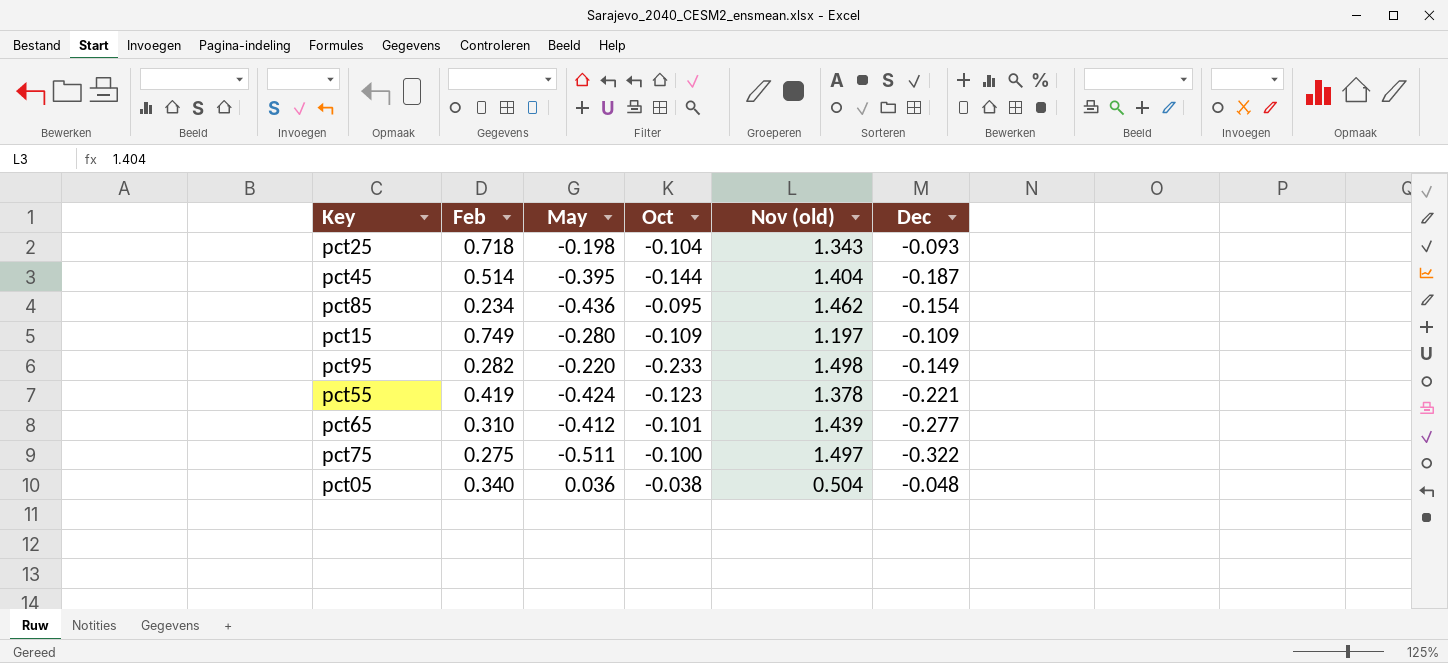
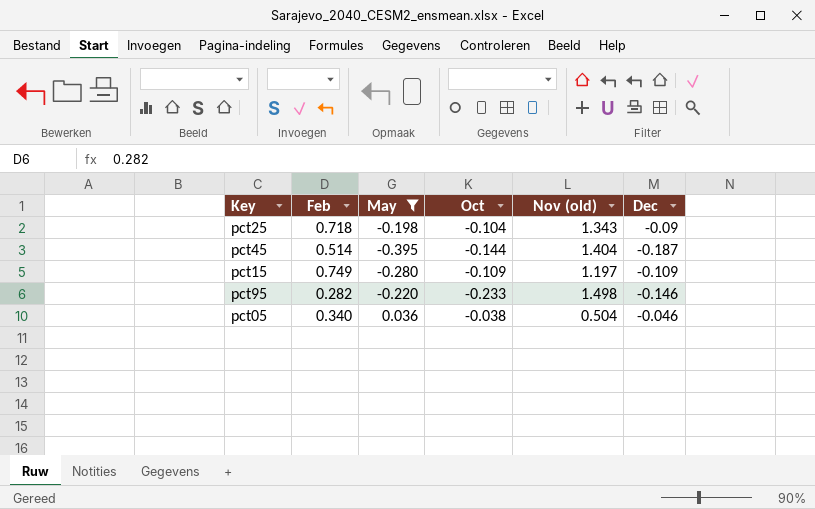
filter: none -> May >= -0.395
pct25 | Dec: -0.093 -> -0.09
pct95 | Dec: -0.149 -> -0.146
pct05 | Dec: -0.048 -> -0.046

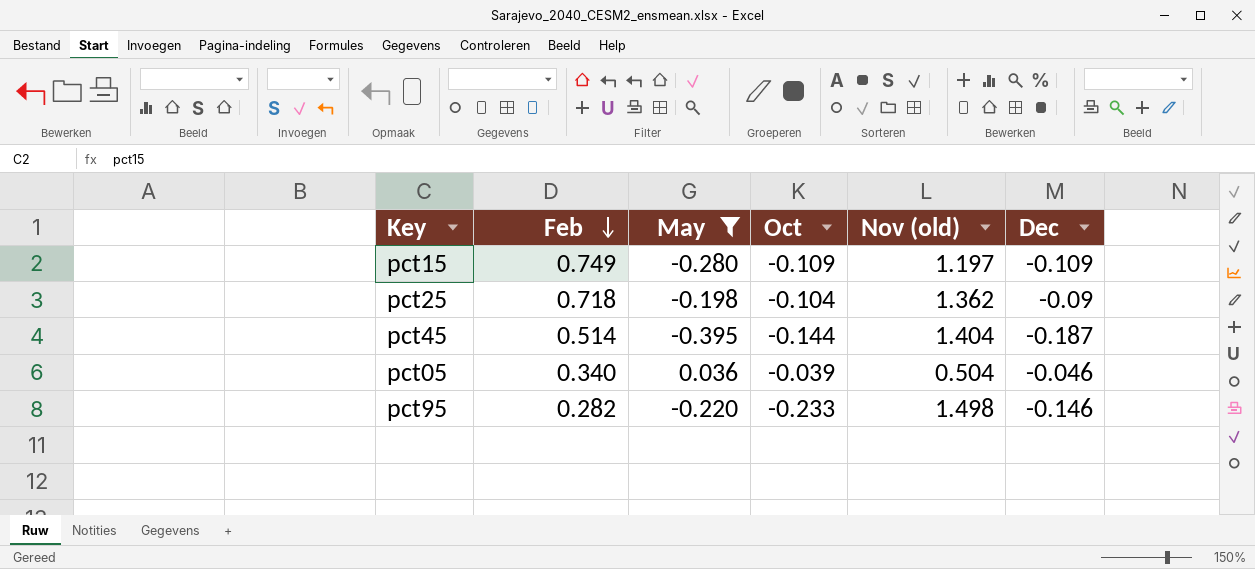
row order: none -> Feb descending
pct25 | Nov (old): 1.343 -> 1.362
pct05 | Oct: -0.038 -> -0.039

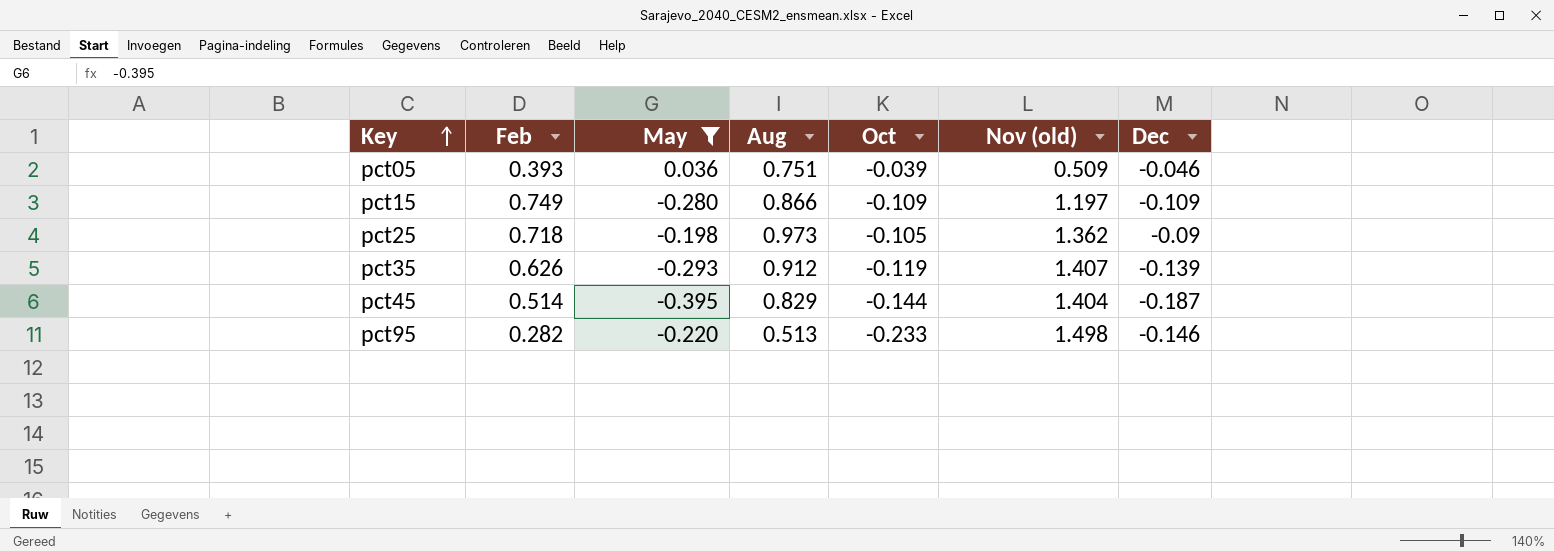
row order: Feb descending -> Key ascending
column Aug | position: none -> 4
pct05 | Feb: 0.340 -> 0.393
pct05 | Nov (old): 0.504 -> 0.509
pct25 | Oct: -0.104 -> -0.105
row pct35: none -> 0.626 | -0.293 | 0.912 | -0.119 | 1.407 | -0.139

